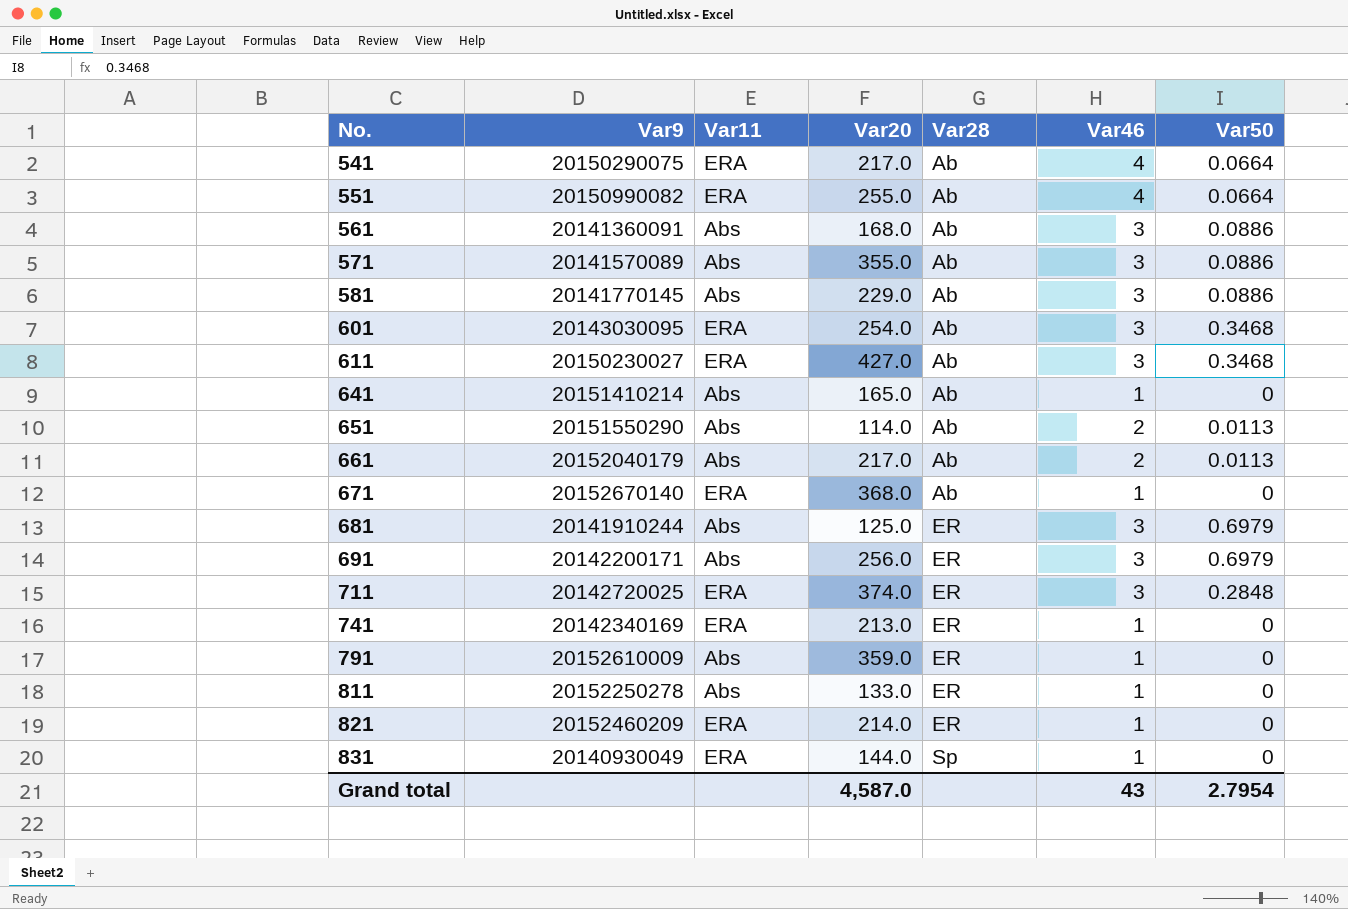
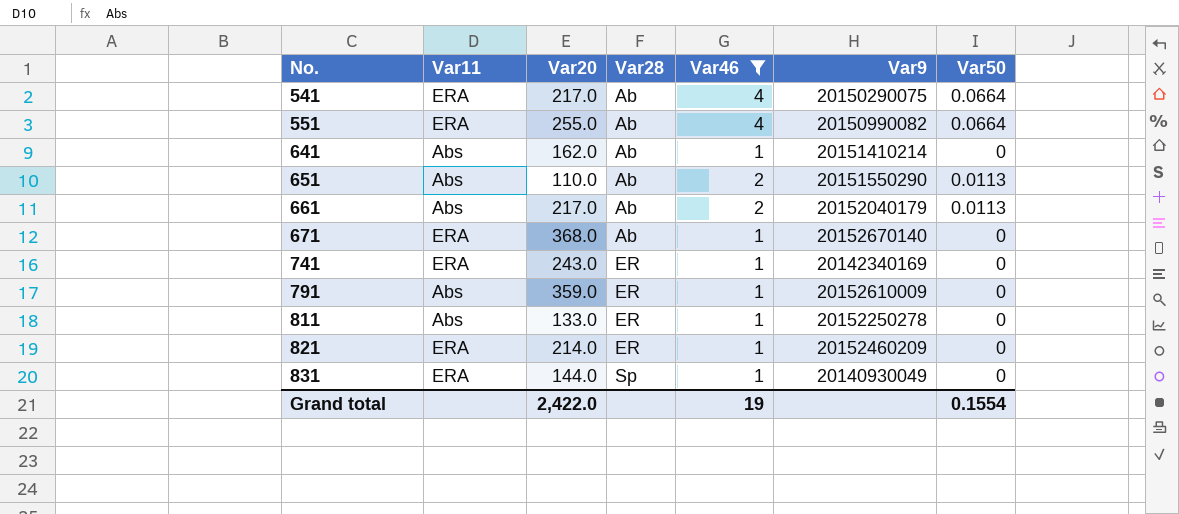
filter: none -> Var46 != 3
column Var9 | position: 2 -> 6
641 | Var20: 165.0 -> 162.0
651 | Var20: 114.0 -> 110.0
741 | Var20: 213.0 -> 243.0
Grand total | Var20: 4,587.0 -> 2,422.0
Grand total | Var46: 43 -> 19
Grand total | Var50: 2.7954 -> 0.1554

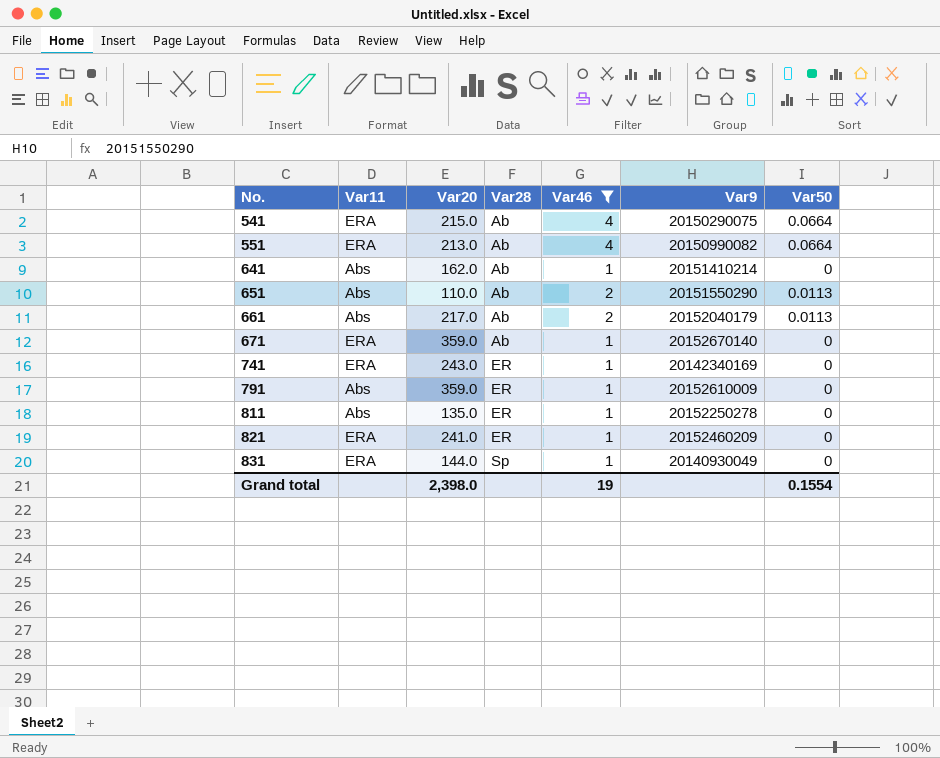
541 | Var20: 217.0 -> 215.0
551 | Var20: 255.0 -> 213.0
671 | Var20: 368.0 -> 359.0
811 | Var20: 133.0 -> 135.0
821 | Var20: 214.0 -> 241.0
Grand total | Var20: 2,422.0 -> 2,398.0

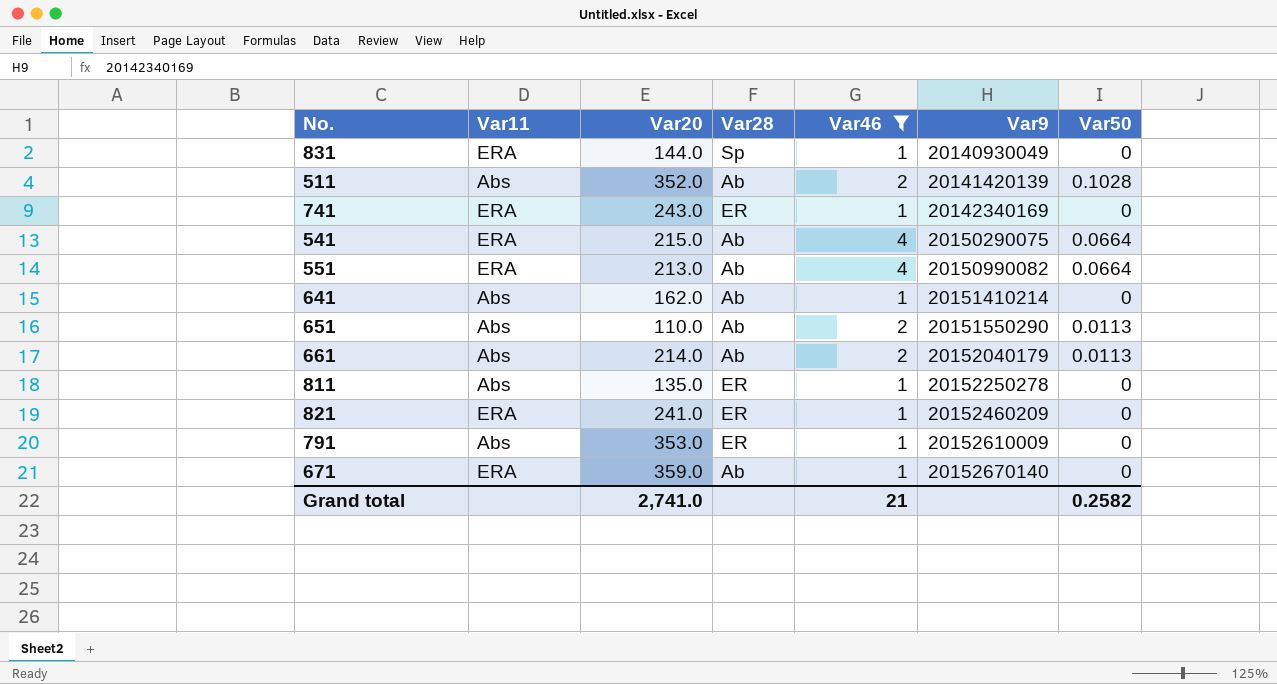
row order: No. ascending -> Var9 ascending
row 511: none -> Abs | 352.0 | Ab | 2 | 20141420139 | 0.1028
661 | Var20: 217.0 -> 214.0
791 | Var20: 359.0 -> 353.0
Grand total | Var20: 2,398.0 -> 2,741.0
Grand total | Var46: 19 -> 21
Grand total | Var50: 0.1554 -> 0.2582

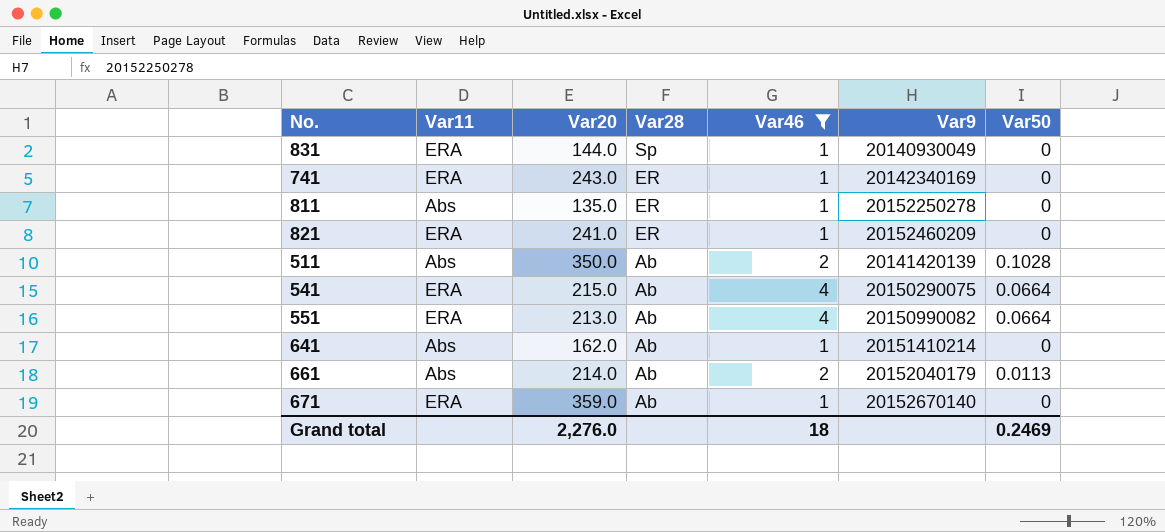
row order: Var9 ascending -> Var28 descending
row 651: Abs | 110.0 | Ab | 2 | 20151550290 | 0.0113 -> none
row 791: Abs | 353.0 | ER | 1 | 20152610009 | 0 -> none
511 | Var20: 352.0 -> 350.0
Grand total | Var20: 2,741.0 -> 2,276.0
Grand total | Var46: 21 -> 18
Grand total | Var50: 0.2582 -> 0.2469

